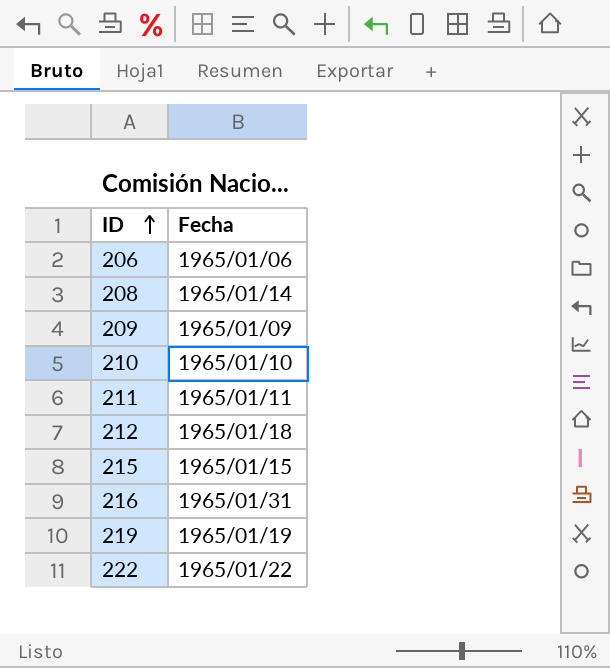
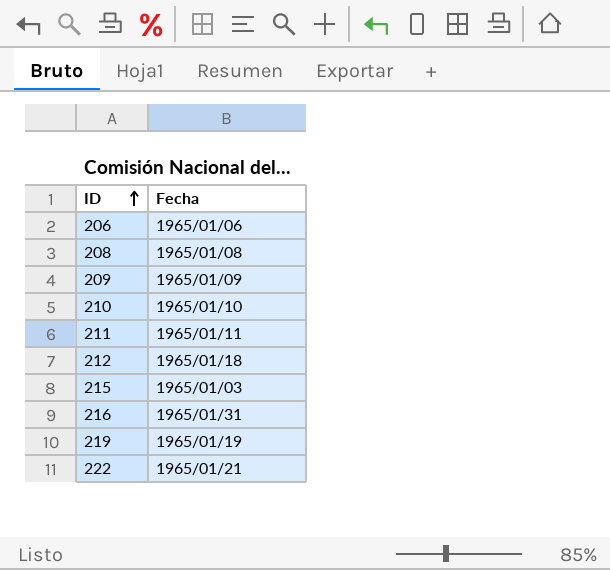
208 | Fecha: 1965/01/14 -> 1965/01/08
215 | Fecha: 1965/01/15 -> 1965/01/03
222 | Fecha: 1965/01/22 -> 1965/01/21

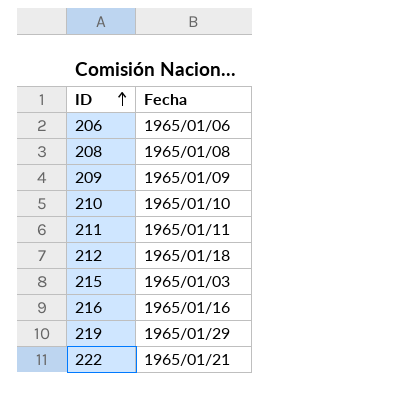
216 | Fecha: 1965/01/31 -> 1965/01/16
219 | Fecha: 1965/01/19 -> 1965/01/29

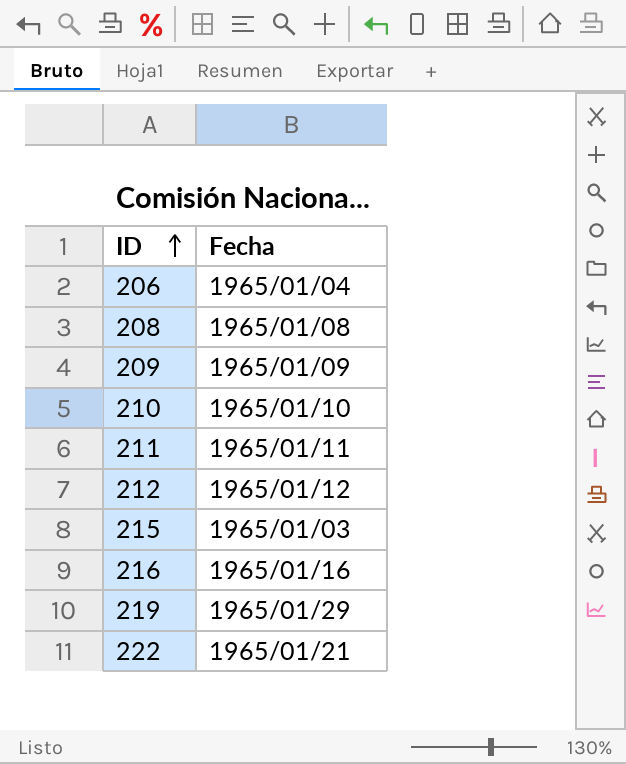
206 | Fecha: 1965/01/06 -> 1965/01/04
212 | Fecha: 1965/01/18 -> 1965/01/12

